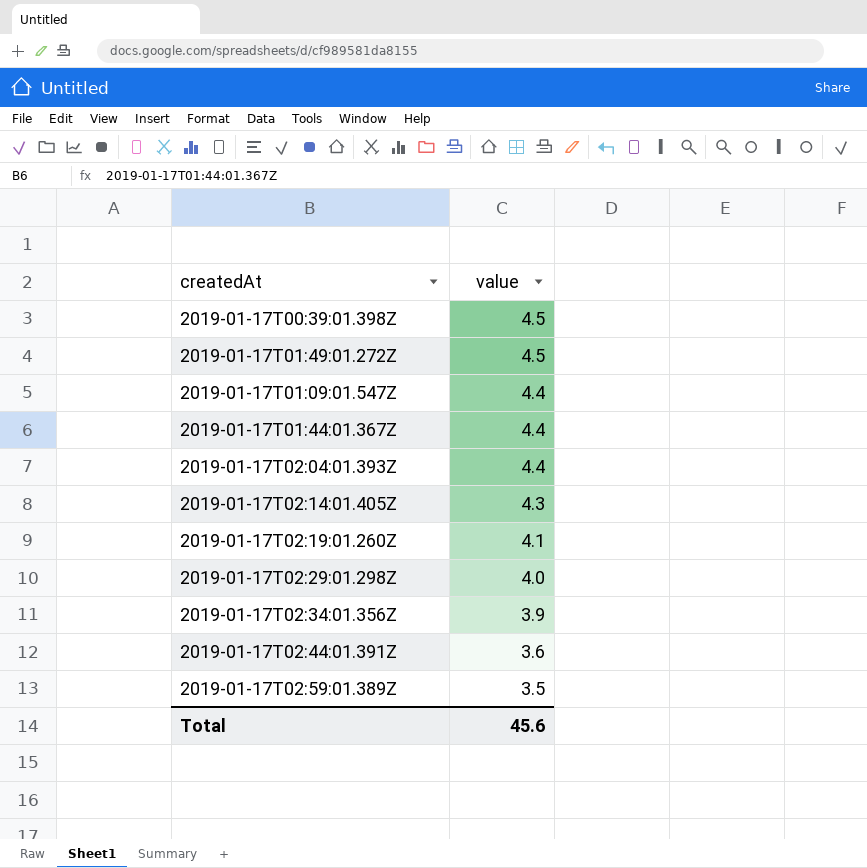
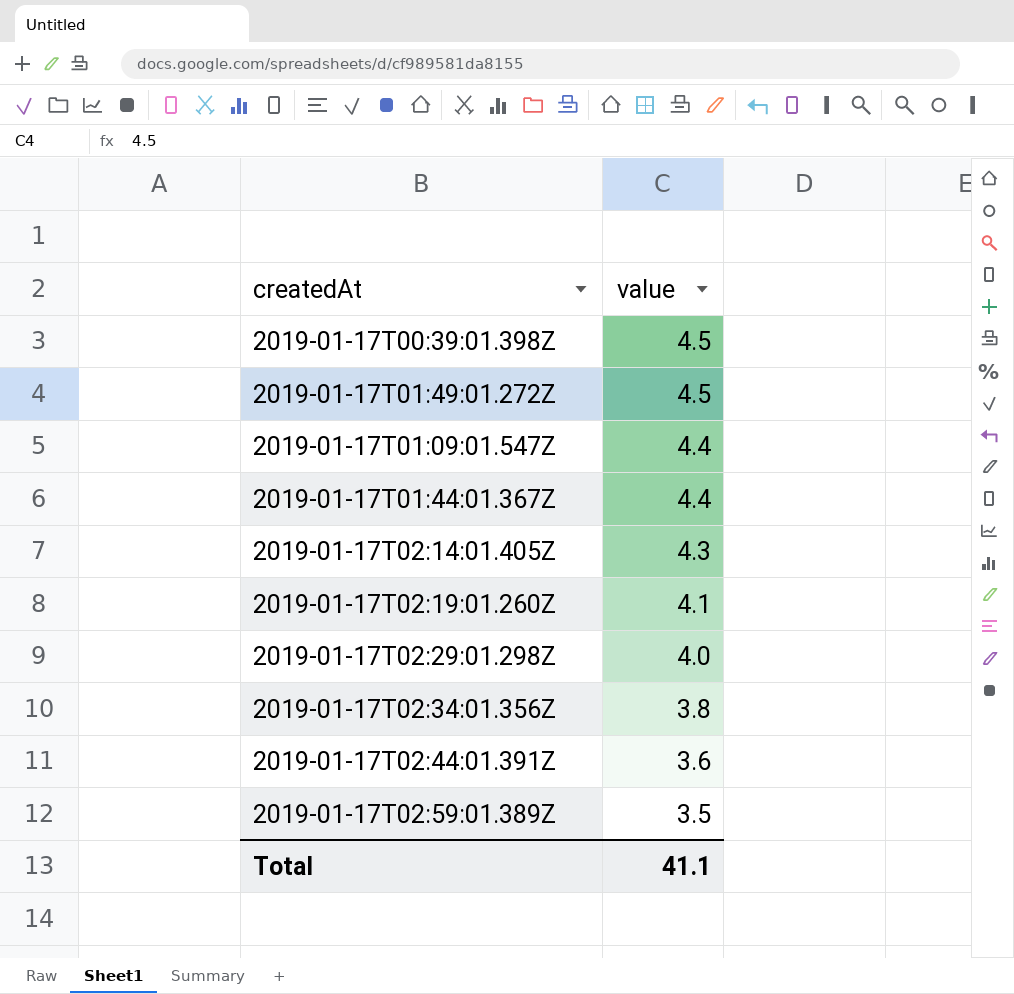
row 2019-01-17T02:04:01.393Z: 4.4 -> none
2019-01-17T02:34:01.356Z | value: 3.9 -> 3.8
Total | value: 45.6 -> 41.1

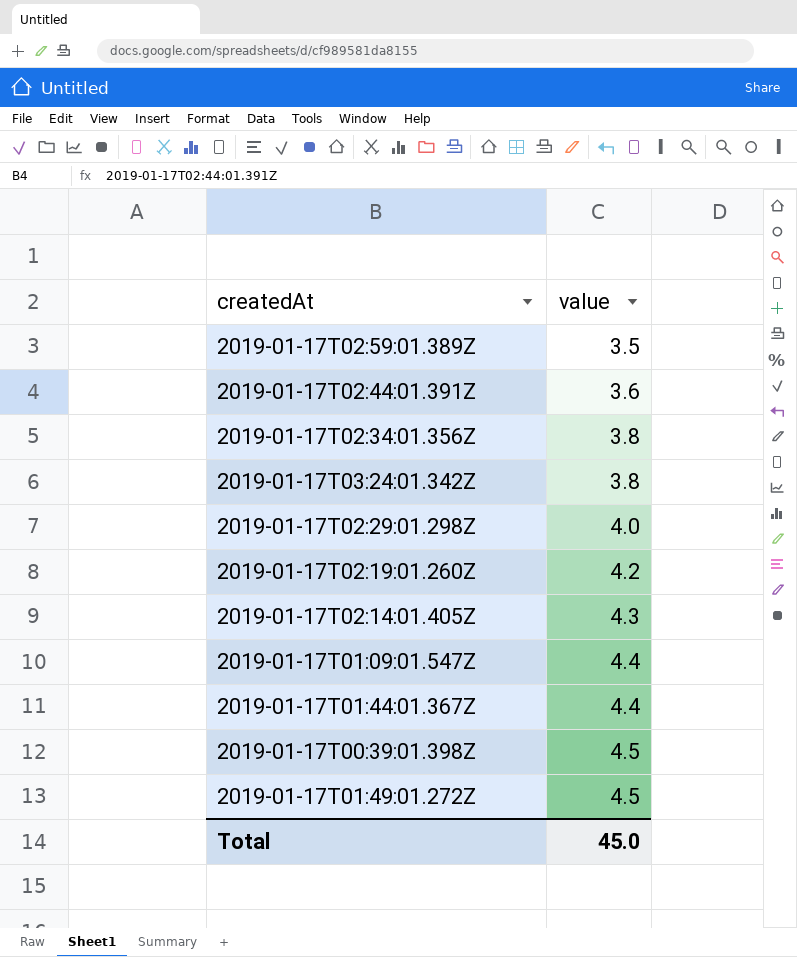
row order: value descending -> value ascending
row 2019-01-17T03:24:01.342Z: none -> 3.8
2019-01-17T02:19:01.260Z | value: 4.1 -> 4.2
Total | value: 41.1 -> 45.0

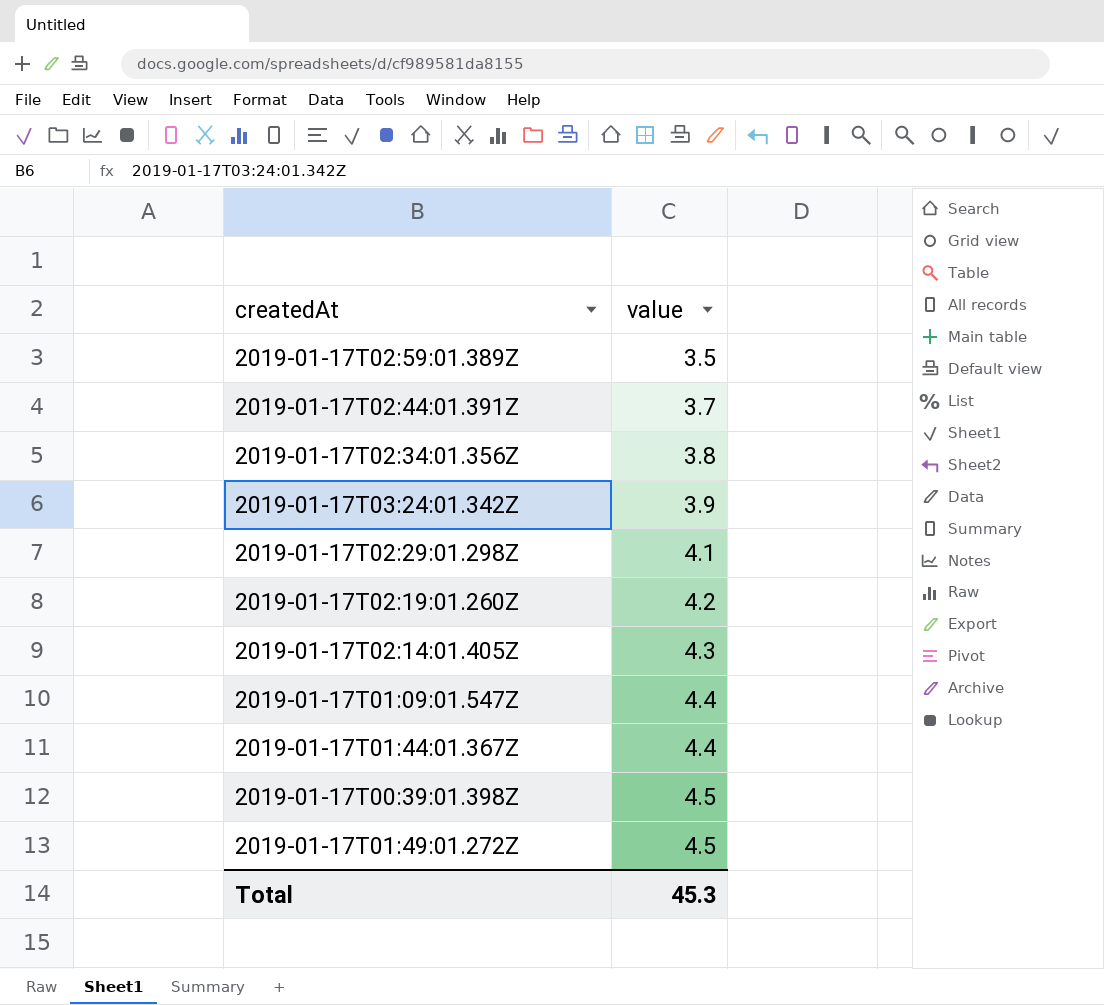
2019-01-17T02:44:01.391Z | value: 3.6 -> 3.7
2019-01-17T03:24:01.342Z | value: 3.8 -> 3.9
2019-01-17T02:29:01.298Z | value: 4.0 -> 4.1
Total | value: 45.0 -> 45.3

